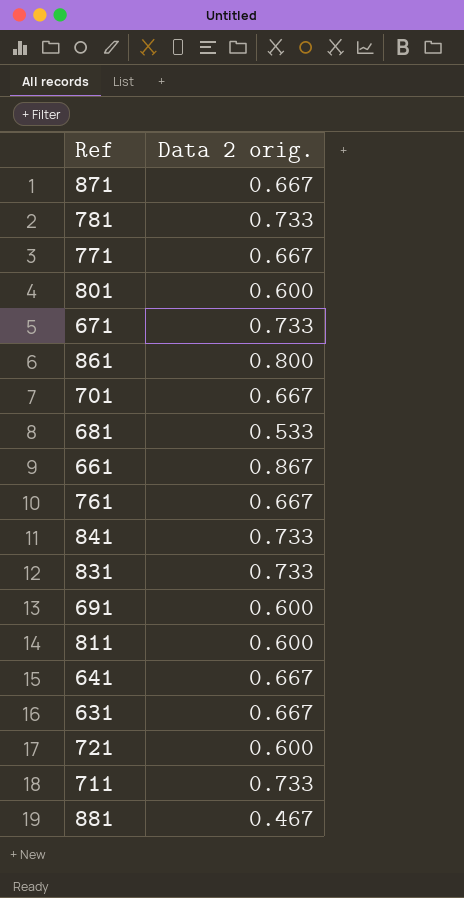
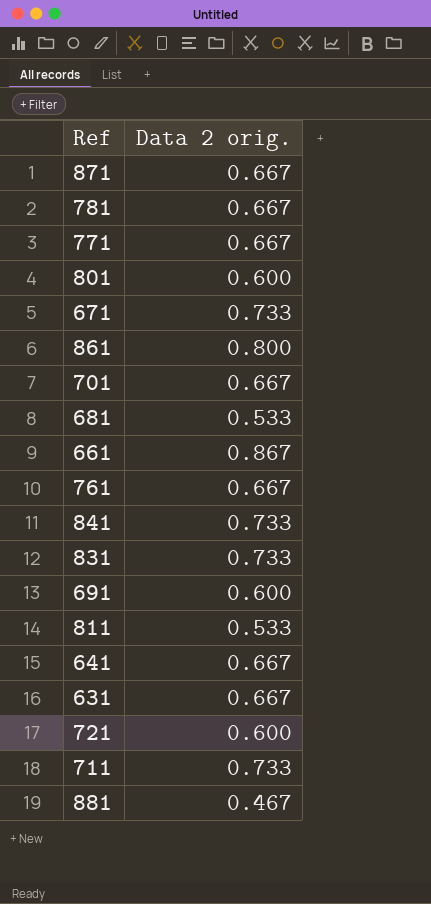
781 | Data 2 orig.: 0.733 -> 0.667
811 | Data 2 orig.: 0.600 -> 0.533

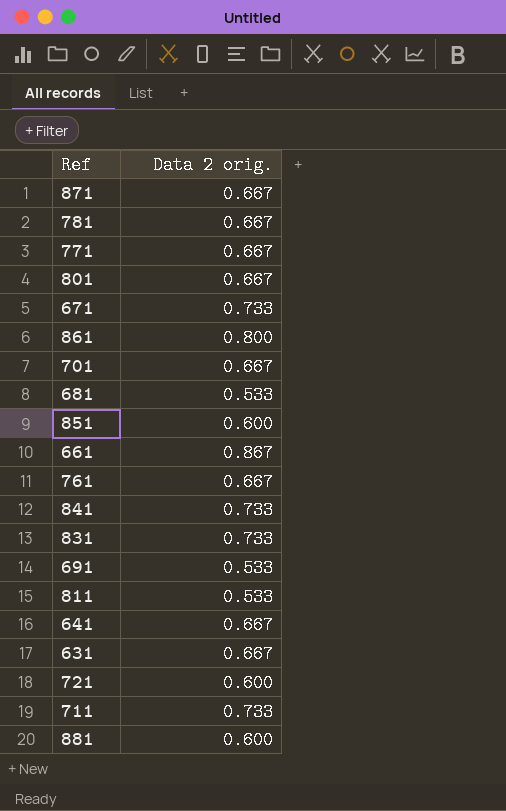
801 | Data 2 orig.: 0.600 -> 0.667
row 851: none -> 0.600
691 | Data 2 orig.: 0.600 -> 0.533
881 | Data 2 orig.: 0.467 -> 0.600

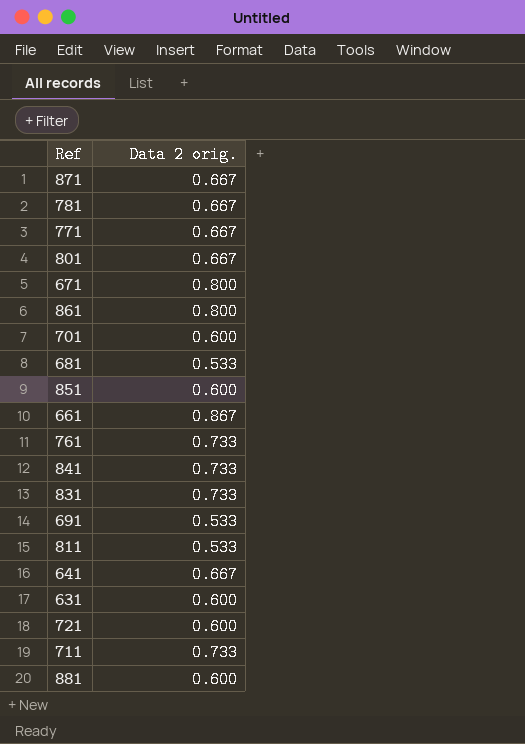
671 | Data 2 orig.: 0.733 -> 0.800
701 | Data 2 orig.: 0.667 -> 0.600
761 | Data 2 orig.: 0.667 -> 0.733
631 | Data 2 orig.: 0.667 -> 0.600

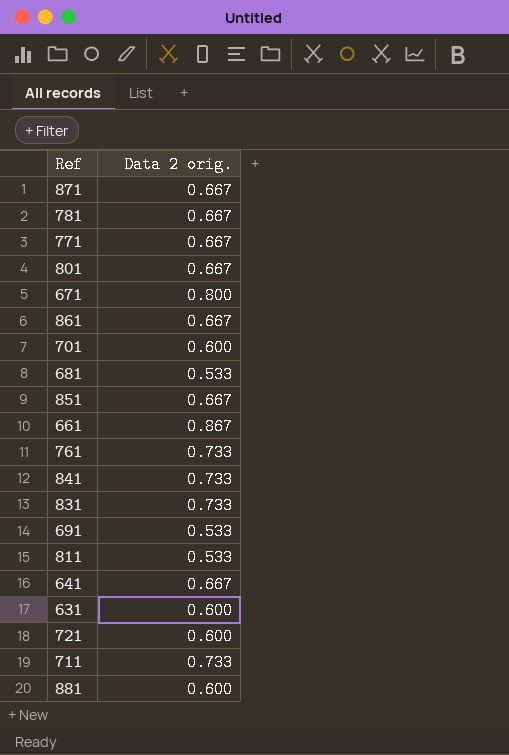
861 | Data 2 orig.: 0.800 -> 0.667
851 | Data 2 orig.: 0.600 -> 0.667

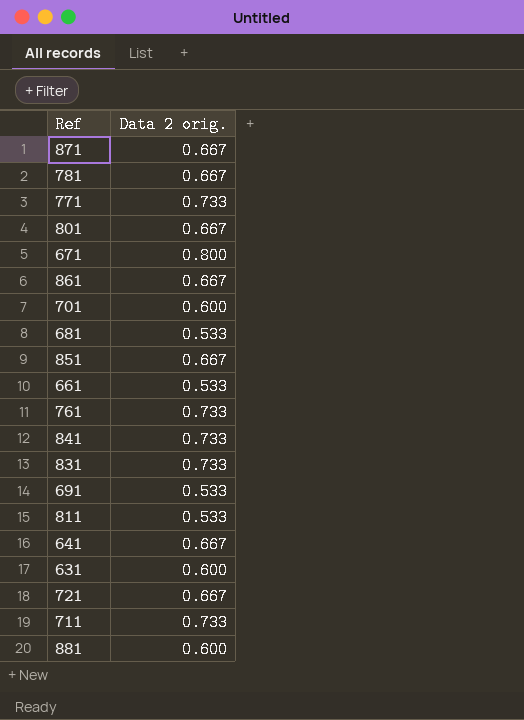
771 | Data 2 orig.: 0.667 -> 0.733
661 | Data 2 orig.: 0.867 -> 0.533
721 | Data 2 orig.: 0.600 -> 0.667

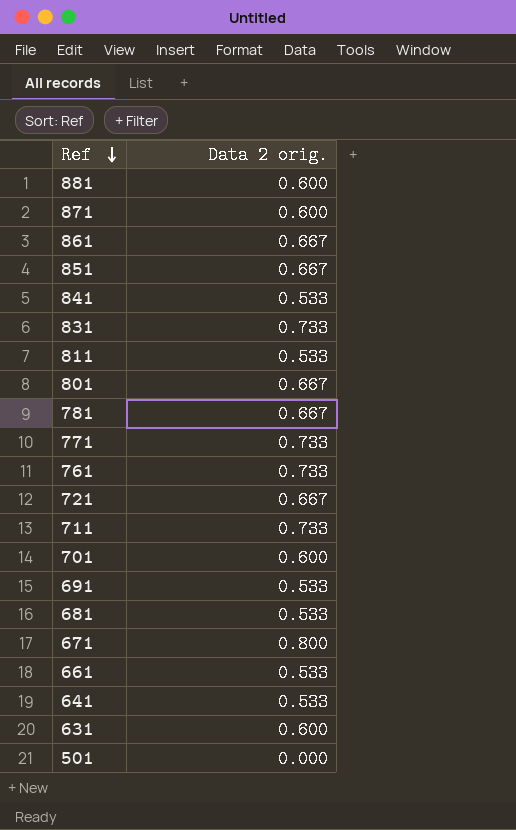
row order: none -> Ref descending
871 | Data 2 orig.: 0.667 -> 0.600
841 | Data 2 orig.: 0.733 -> 0.533
641 | Data 2 orig.: 0.667 -> 0.533
row 501: none -> 0.000

